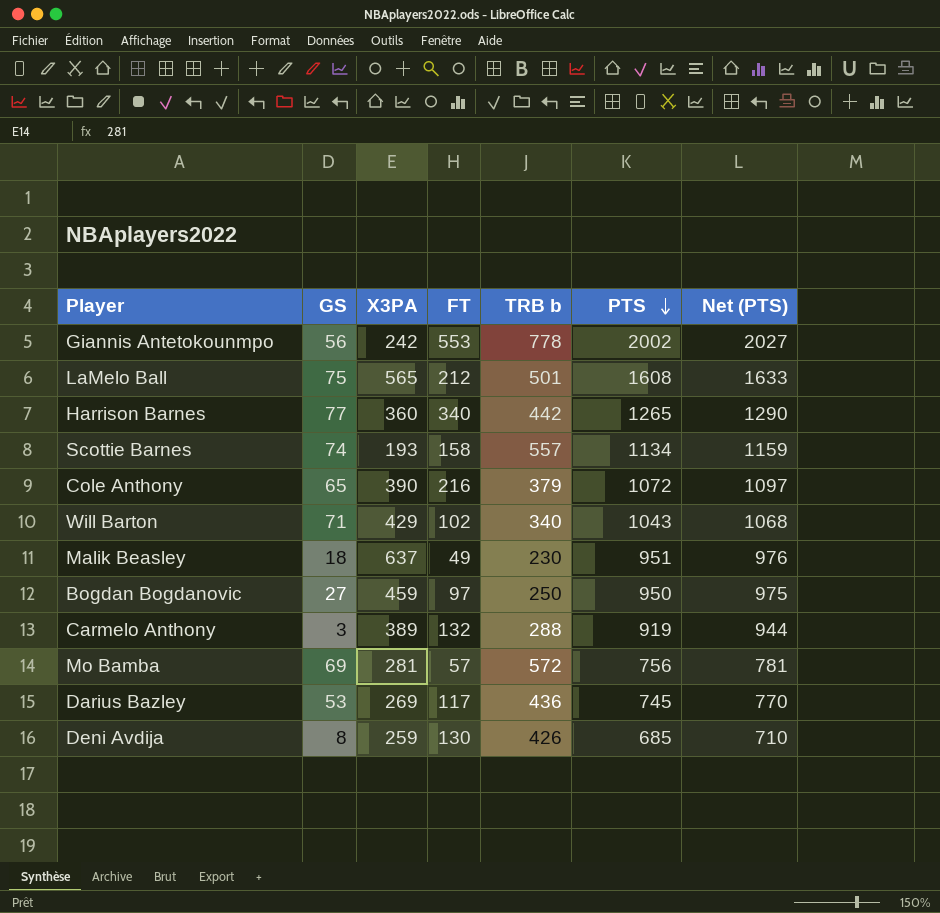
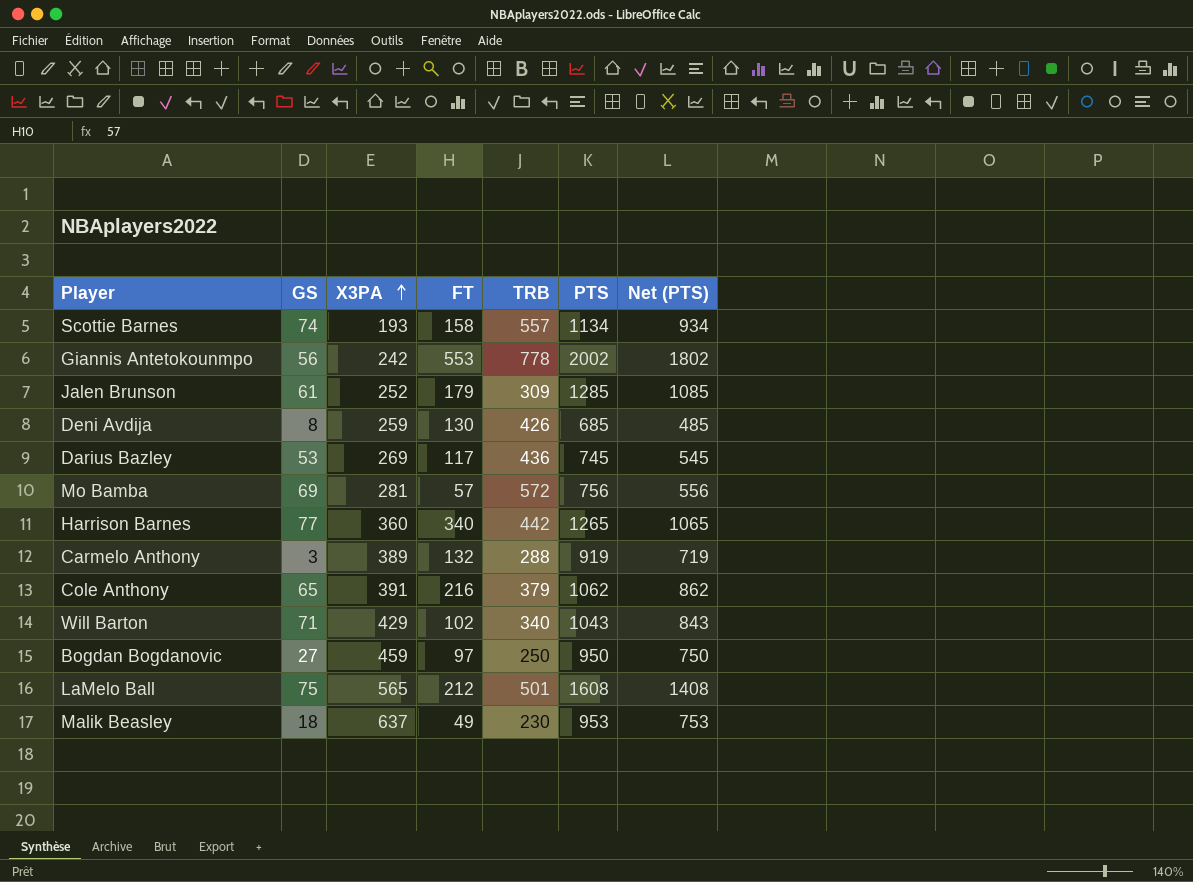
row order: PTS descending -> X3PA ascending
column name: TRB b -> TRB
column Net (PTS) | formula: [PTS] + 25 -> [PTS] - 200
row Jalen Brunson: none -> 61 | 252 | 179 | 309 | 1285 | 1085
Cole Anthony | X3PA: 390 -> 391
Cole Anthony | PTS: 1072 -> 1062
Malik Beasley | PTS: 951 -> 953

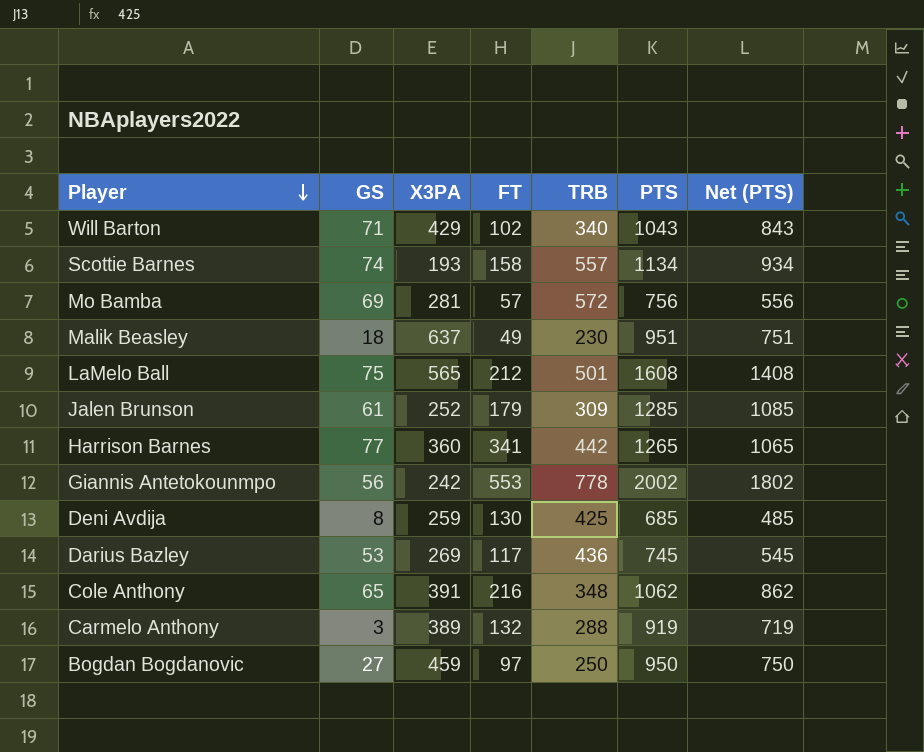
row order: X3PA ascending -> Player descending
Malik Beasley | PTS: 953 -> 951
Malik Beasley | Net (PTS): 753 -> 751
Harrison Barnes | FT: 340 -> 341
Deni Avdija | TRB: 426 -> 425
Cole Anthony | TRB: 379 -> 348

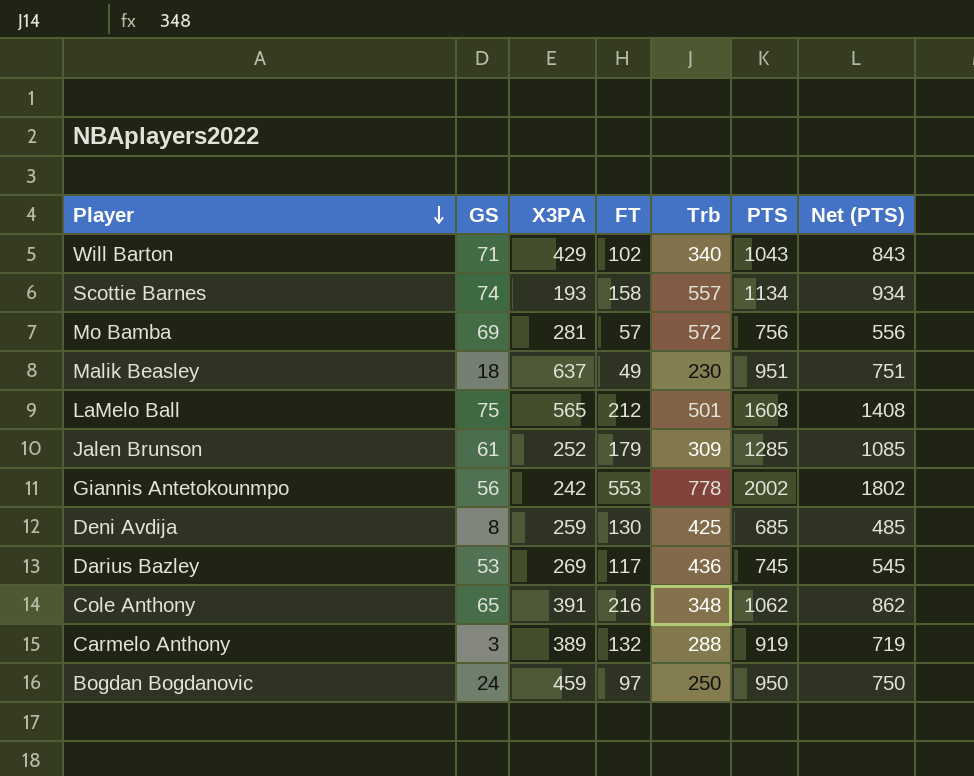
column name: TRB -> Trb
row Harrison Barnes: 77 | 360 | 341 | 442 | 1265 | 1065 -> none
Bogdan Bogdanovic | GS: 27 -> 24

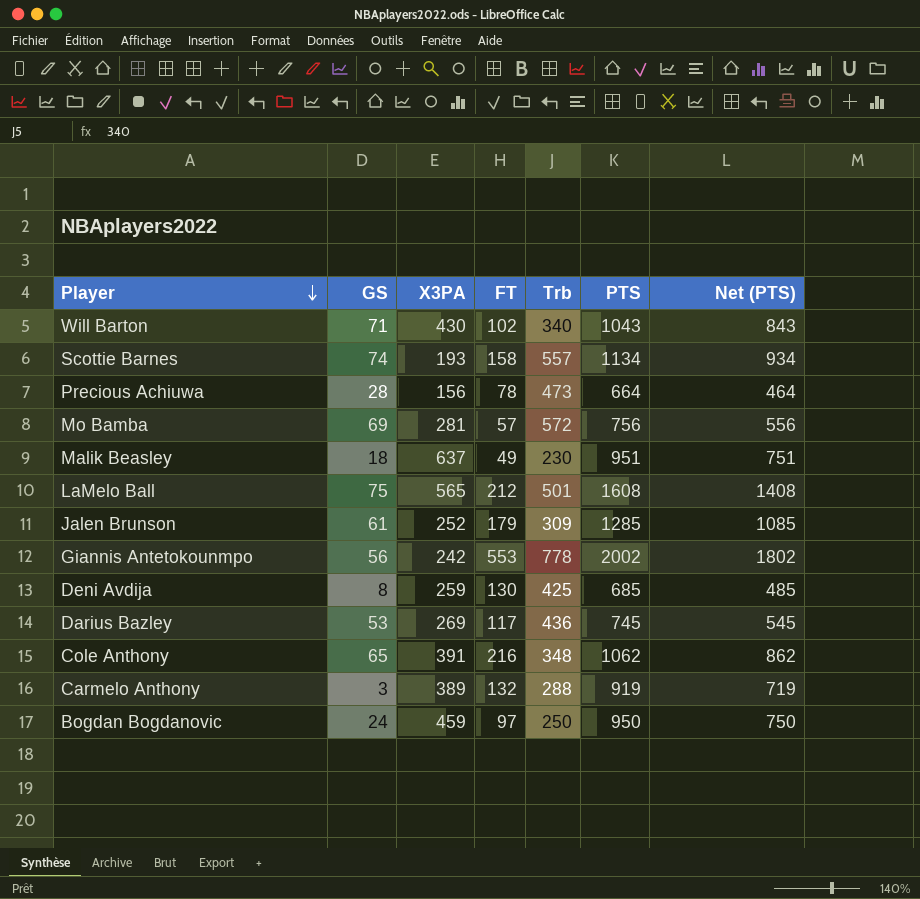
Will Barton | X3PA: 429 -> 430
row Precious Achiuwa: none -> 28 | 156 | 78 | 473 | 664 | 464

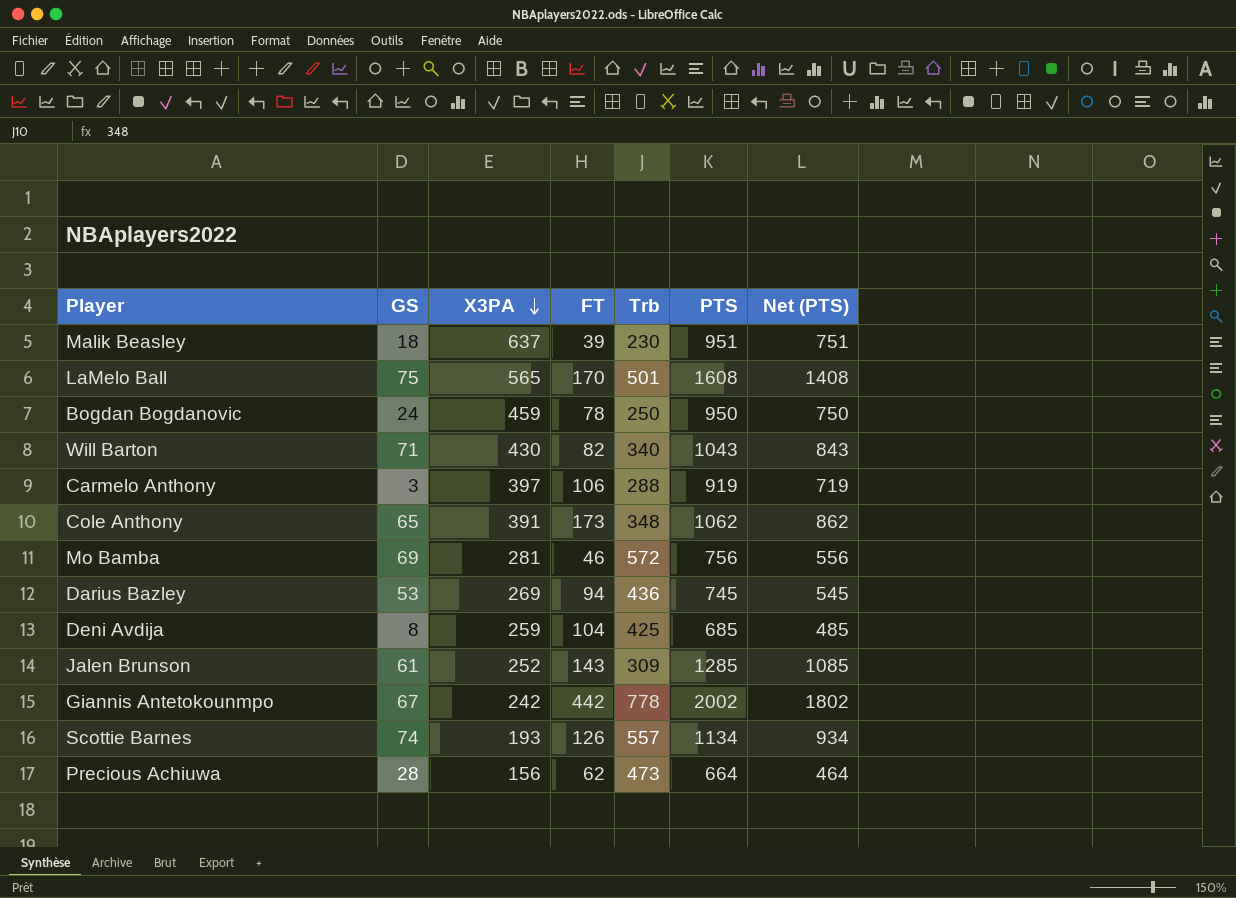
row order: Player descending -> X3PA descending
Malik Beasley | FT: 49 -> 39
LaMelo Ball | FT: 212 -> 170
Bogdan Bogdanovic | FT: 97 -> 78
Will Barton | FT: 102 -> 82
Carmelo Anthony | X3PA: 389 -> 397
Carmelo Anthony | FT: 132 -> 106
Cole Anthony | FT: 216 -> 173
Mo Bamba | FT: 57 -> 46
Darius Bazley | FT: 117 -> 94
Deni Avdija | FT: 130 -> 104
Jalen Brunson | FT: 179 -> 143
Giannis Antetokounmpo | GS: 56 -> 67
Giannis Antetokounmpo | FT: 553 -> 442
Scottie Barnes | FT: 158 -> 126
Precious Achiuwa | FT: 78 -> 62

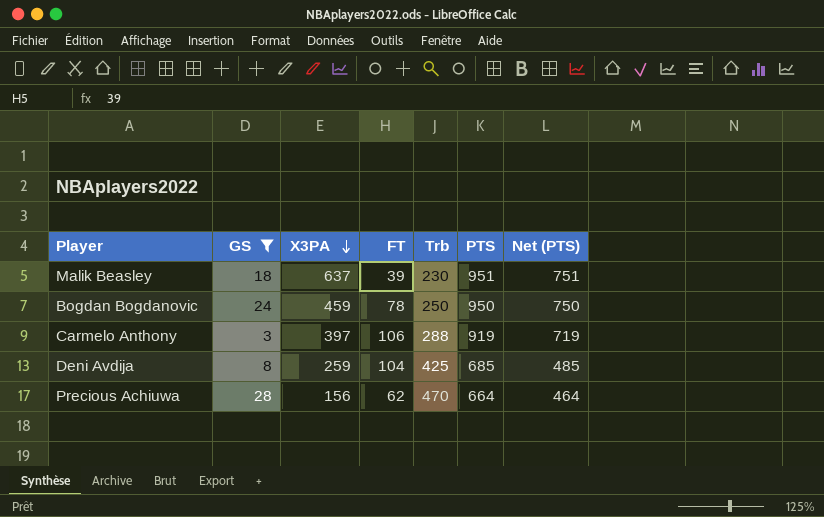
filter: none -> GS <= 28
Precious Achiuwa | Trb: 473 -> 470

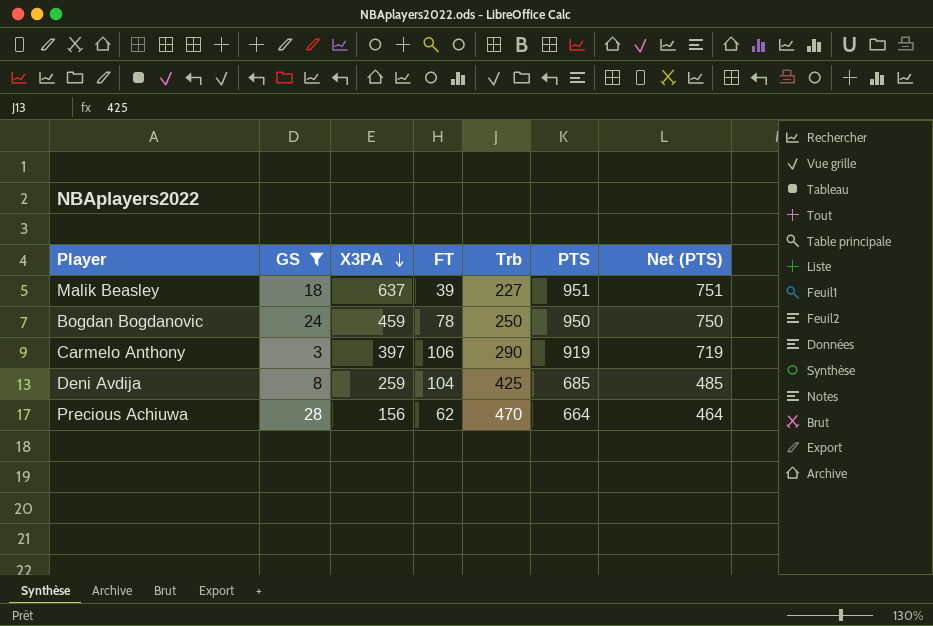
Malik Beasley | Trb: 230 -> 227
Carmelo Anthony | Trb: 288 -> 290

